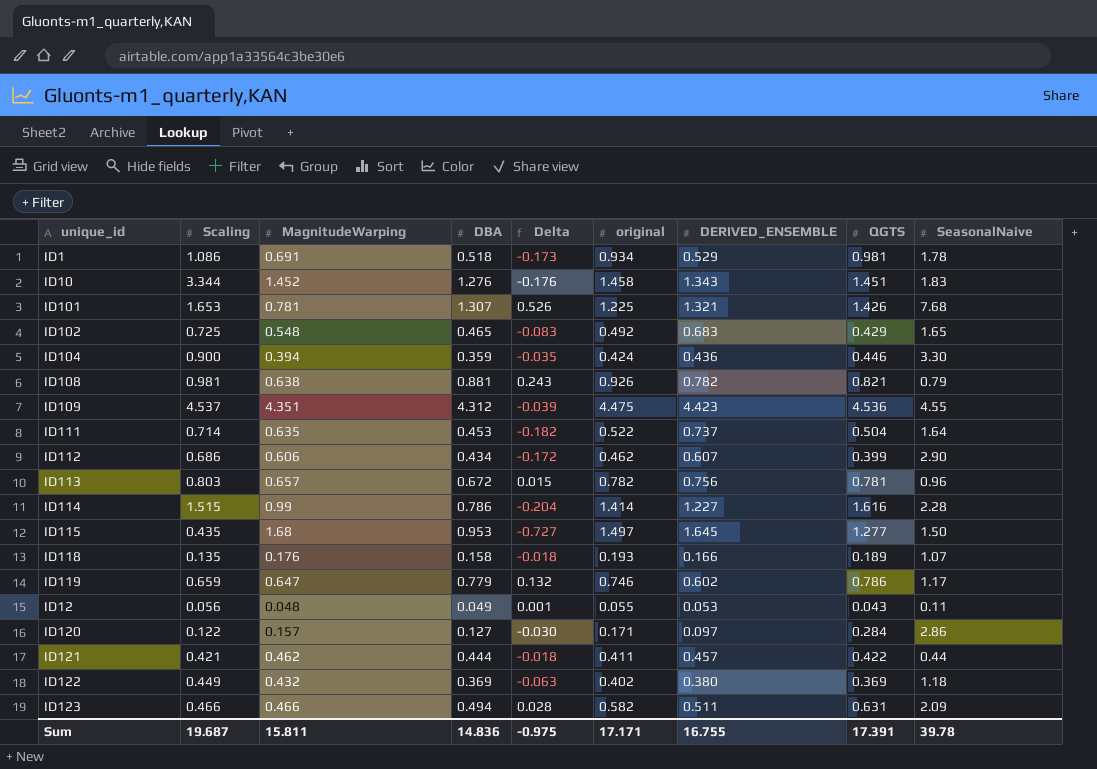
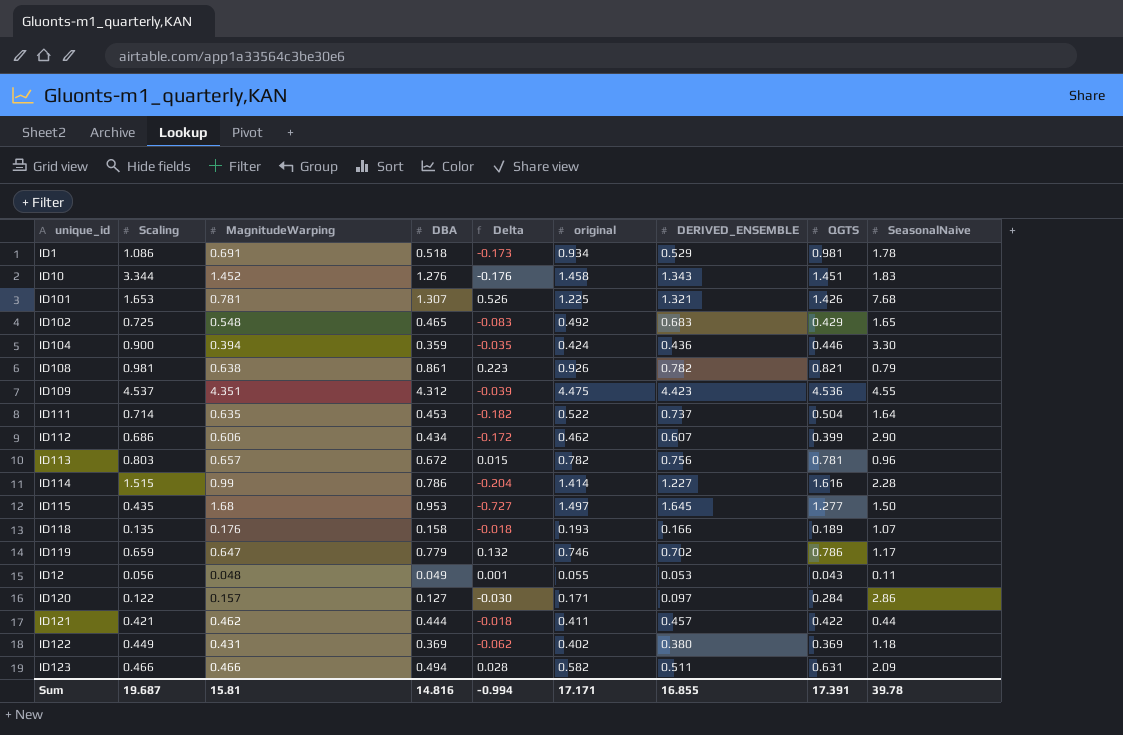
ID108 | DBA: 0.881 -> 0.861
ID108 | Delta: 0.243 -> 0.223
ID119 | DERIVED_ENSEMBLE: 0.602 -> 0.702
ID122 | MagnitudeWarping: 0.432 -> 0.431
ID122 | Delta: -0.063 -> -0.062
Sum | MagnitudeWarping: 15.811 -> 15.81
Sum | DBA: 14.836 -> 14.816
Sum | Delta: -0.975 -> -0.994
Sum | DERIVED_ENSEMBLE: 16.755 -> 16.855

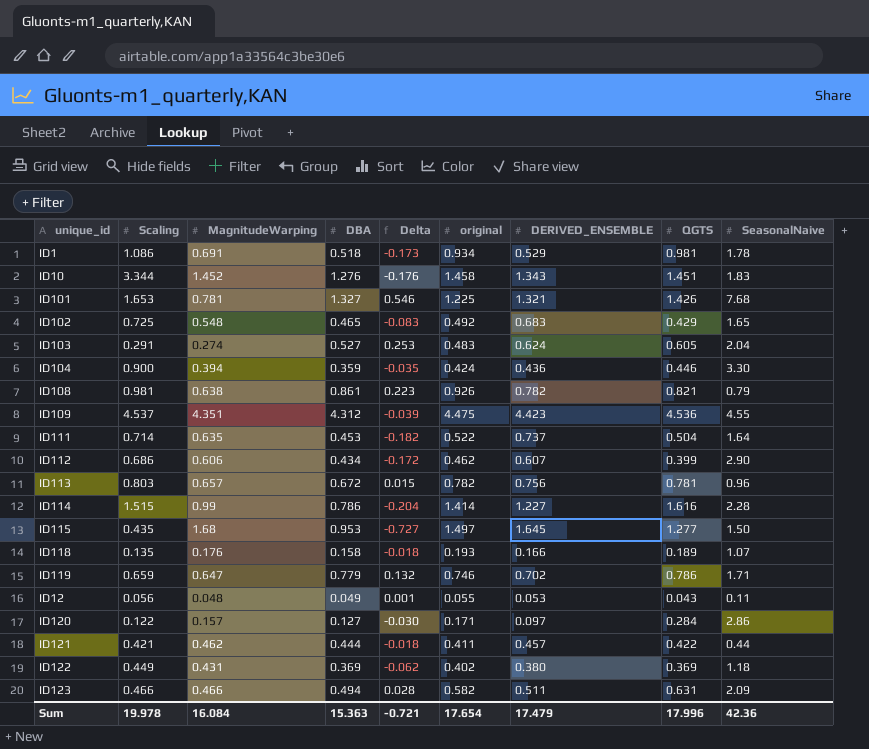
ID101 | DBA: 1.307 -> 1.327
ID101 | Delta: 0.526 -> 0.546
row ID103: none -> 0.291 | 0.274 | 0.527 | 0.253 | 0.483 | 0.624 | 0.605 | 2.04
ID119 | SeasonalNaive: 1.17 -> 1.71
Sum | Scaling: 19.687 -> 19.978
Sum | MagnitudeWarping: 15.81 -> 16.084
Sum | DBA: 14.816 -> 15.363
Sum | Delta: -0.994 -> -0.721
Sum | original: 17.171 -> 17.654
Sum | DERIVED_ENSEMBLE: 16.855 -> 17.479
Sum | QGTS: 17.391 -> 17.996
Sum | SeasonalNaive: 39.78 -> 42.36

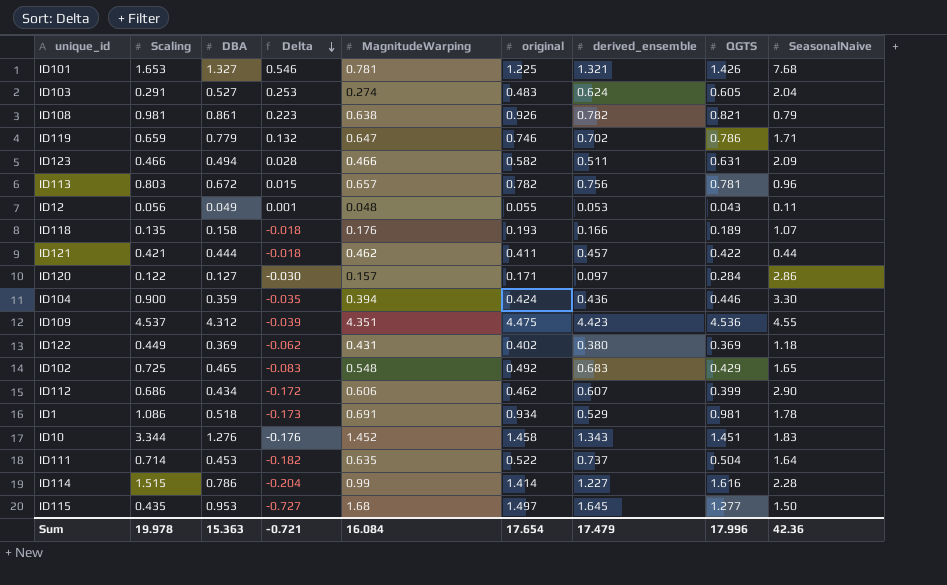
row order: none -> Delta descending
column MagnitudeWarping | position: 3 -> 5
column name: DERIVED_ENSEMBLE -> derived_ensemble

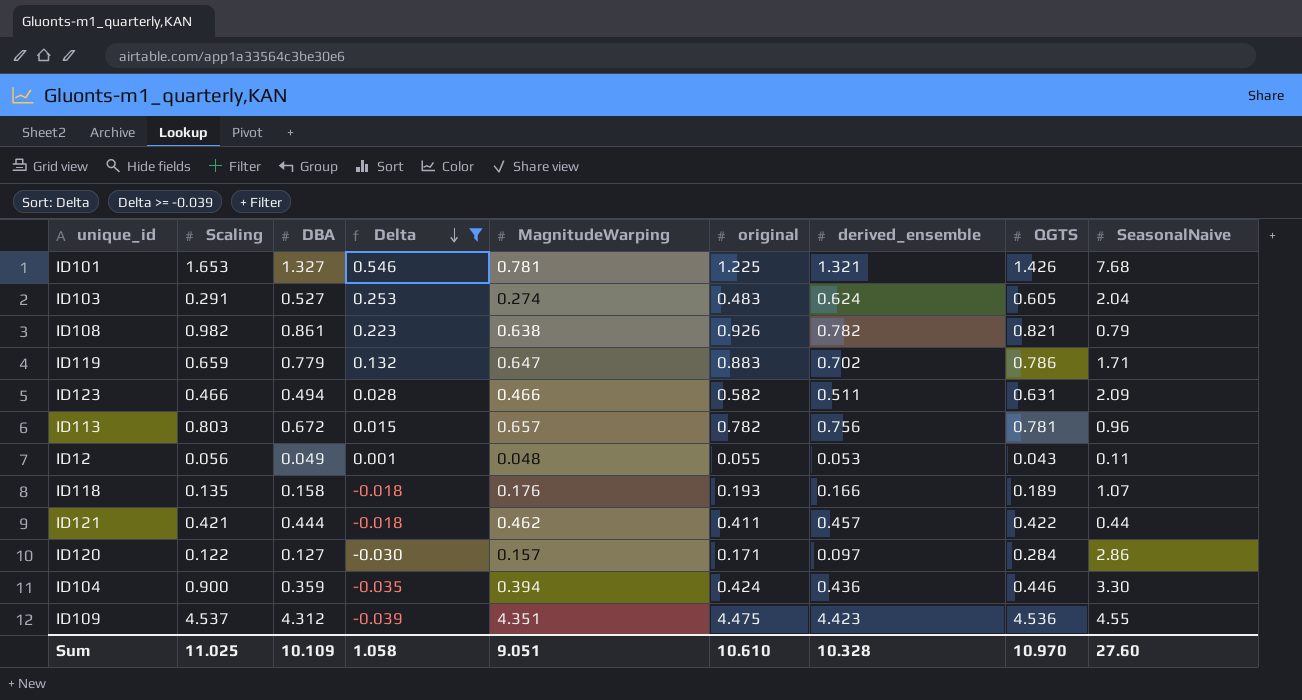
filter: none -> Delta >= -0.039
ID108 | Scaling: 0.981 -> 0.982
ID119 | original: 0.746 -> 0.883
Sum | Scaling: 19.978 -> 11.025
Sum | DBA: 15.363 -> 10.109
Sum | Delta: -0.721 -> 1.058
Sum | MagnitudeWarping: 16.084 -> 9.051
Sum | original: 17.654 -> 10.610
Sum | derived_ensemble: 17.479 -> 10.328
Sum | QGTS: 17.996 -> 10.970
Sum | SeasonalNaive: 42.36 -> 27.60

